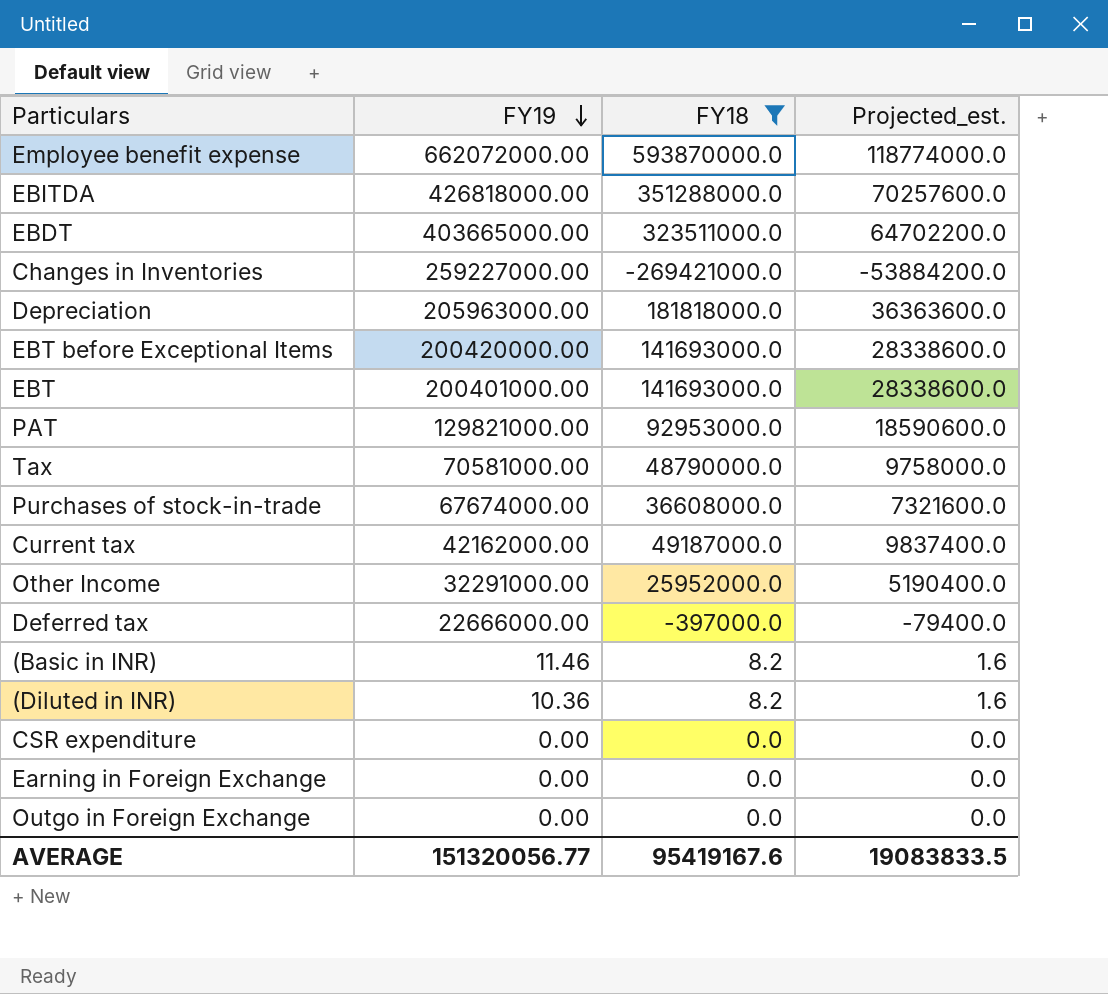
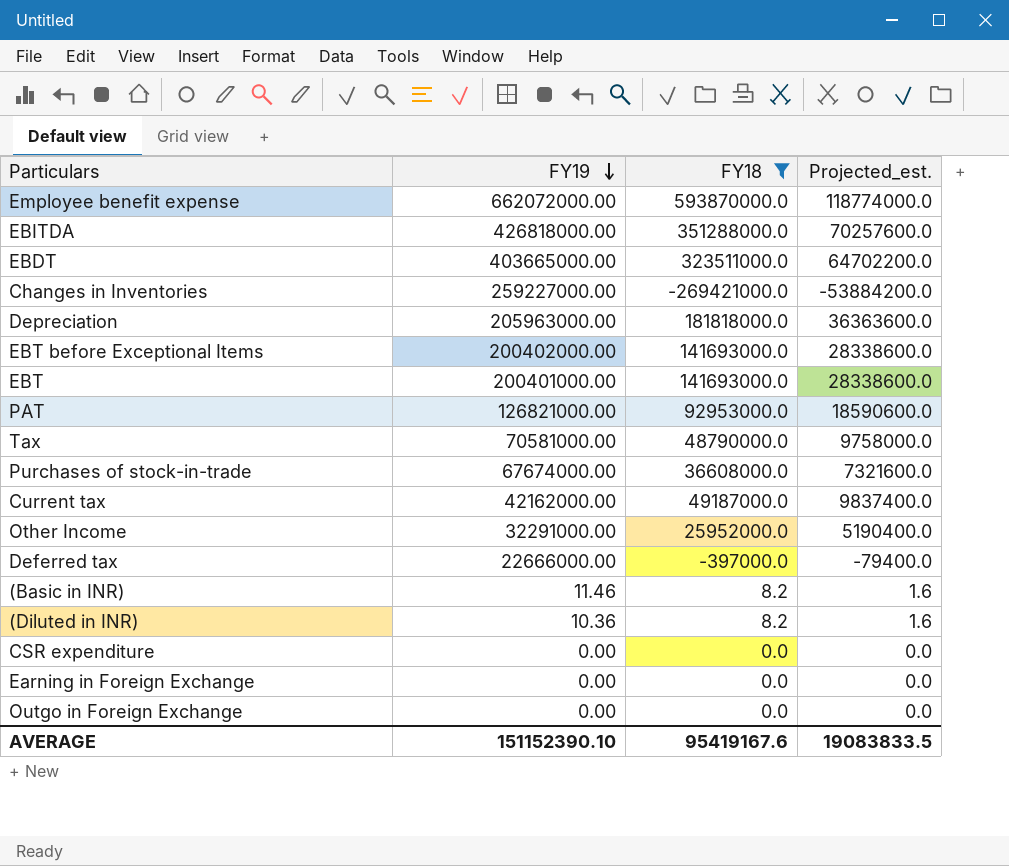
EBT before Exceptional Items | FY19: 200420000.00 -> 200402000.00
PAT | FY19: 129821000.00 -> 126821000.00
AVERAGE | FY19: 151320056.77 -> 151152390.10

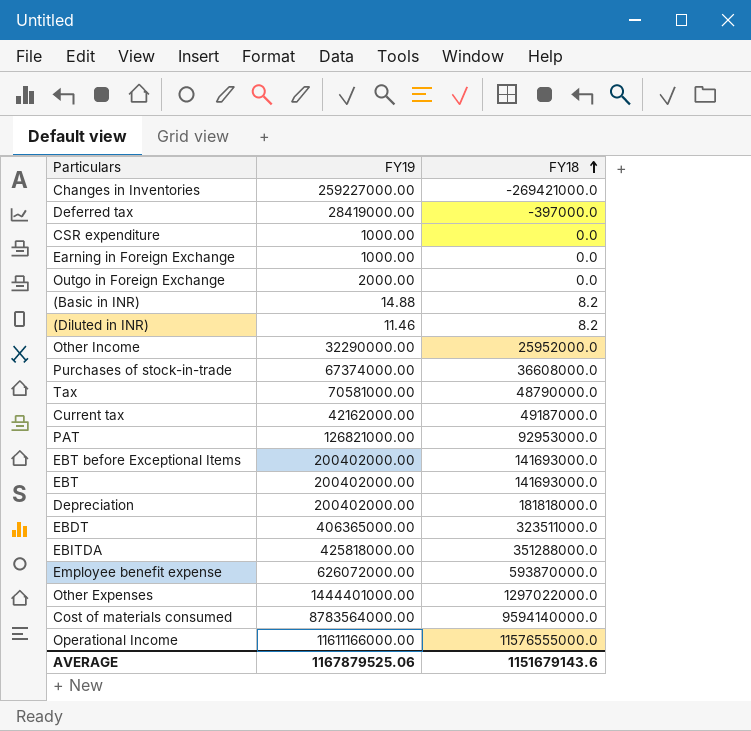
filter: FY18 <= 593870000.0 -> none
row order: FY19 descending -> FY18 ascending
column Projected_est. | formula: [FY18] * 0.2 -> none
Deferred tax | FY19: 22666000.00 -> 28419000.00
CSR expenditure | FY19: 0.00 -> 1000.00
Earning in Foreign Exchange | FY19: 0.00 -> 1000.00
Outgo in Foreign Exchange | FY19: 0.00 -> 2000.00
(Basic in INR) | FY19: 11.46 -> 14.88
(Diluted in INR) | FY19: 10.36 -> 11.46
Other Income | FY19: 32291000.00 -> 32290000.00
Purchases of stock-in-trade | FY19: 67674000.00 -> 67374000.00
EBT | FY19: 200401000.00 -> 200402000.00
Depreciation | FY19: 205963000.00 -> 200402000.00
EBDT | FY19: 403665000.00 -> 406365000.00
EBITDA | FY19: 426818000.00 -> 425818000.00
Employee benefit expense | FY19: 662072000.00 -> 626072000.00
AVERAGE | FY19: 151152390.10 -> 1167879525.06
AVERAGE | FY18: 95419167.6 -> 1151679143.6

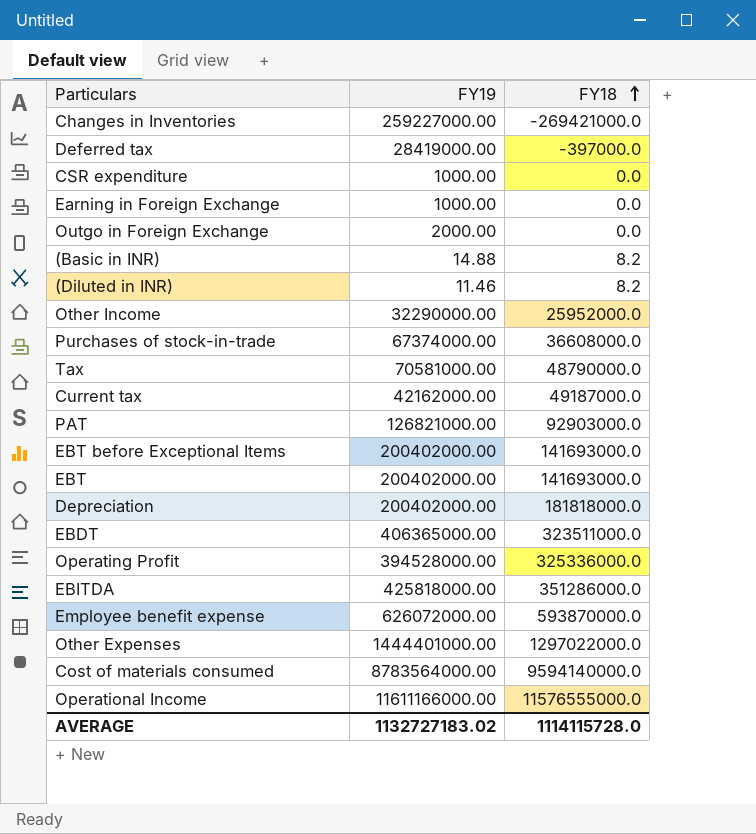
PAT | FY18: 92953000.0 -> 92903000.0
row Operating Profit: none -> 394528000.00 | 325336000.0
EBITDA | FY18: 351288000.0 -> 351286000.0
AVERAGE | FY19: 1167879525.06 -> 1132727183.02
AVERAGE | FY18: 1151679143.6 -> 1114115728.0

